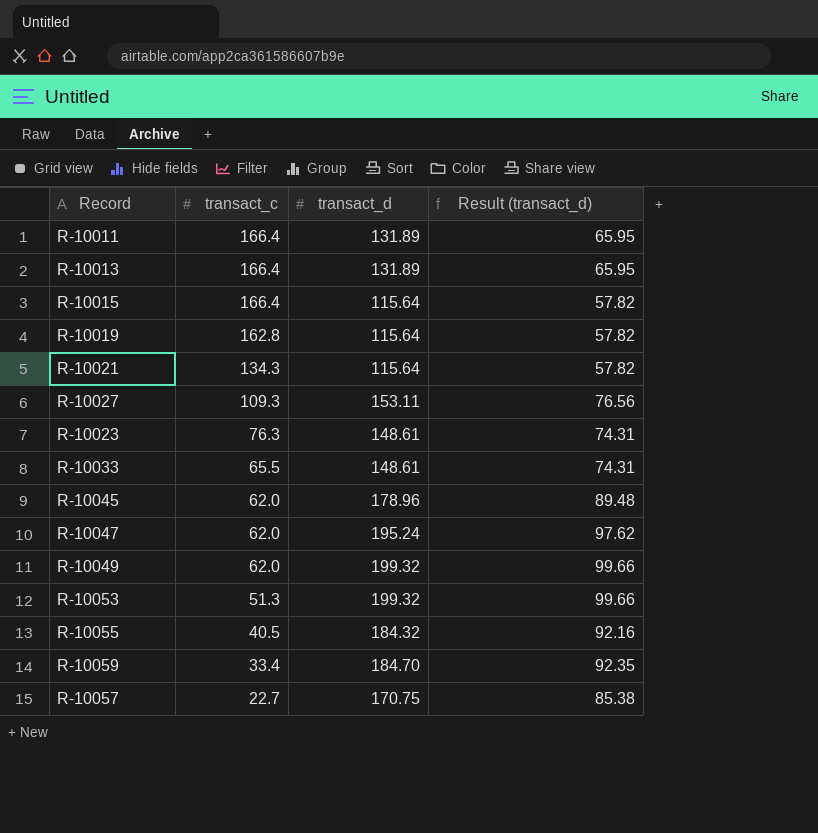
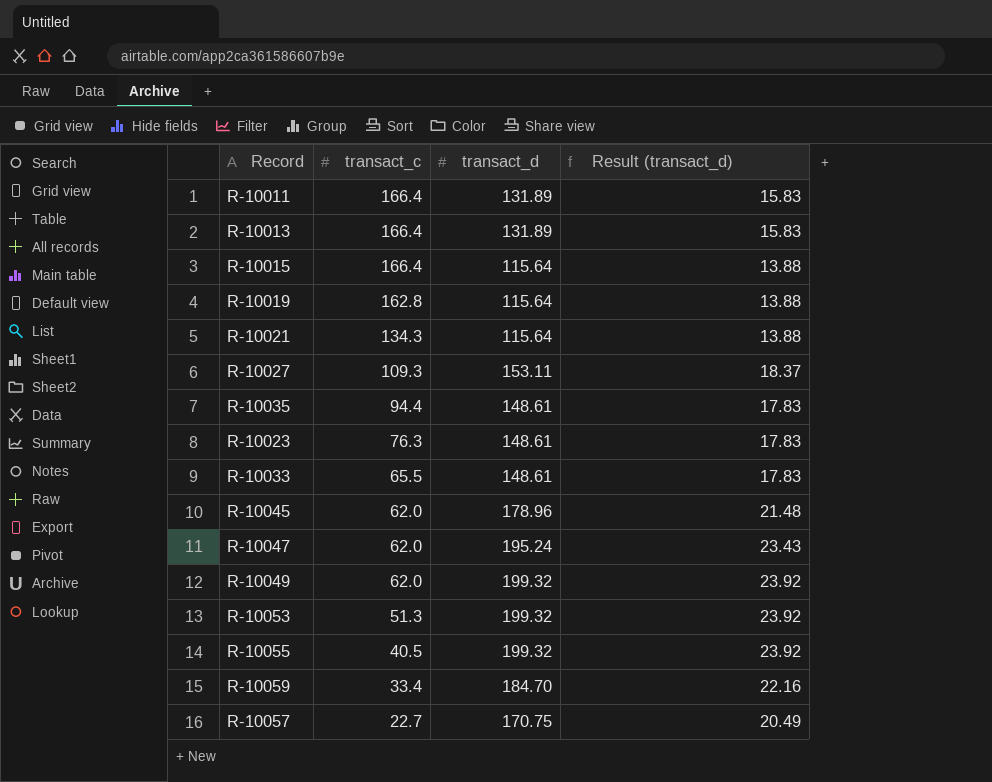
column Result (transact_d) | formula: [transact_d] * 0.5 -> [transact_d] * 0.12
row R-10035: none -> 94.4 | 148.61 | 17.83
R-10055 | transact_d: 184.32 -> 199.32

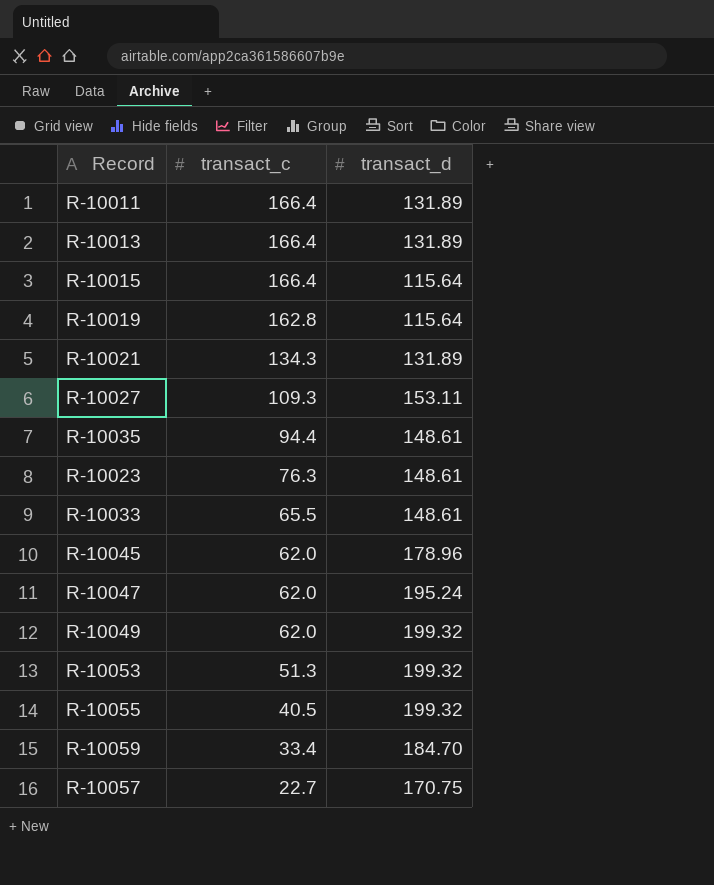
column Result (transact_d) | formula: [transact_d] * 0.12 -> none
R-10021 | transact_d: 115.64 -> 131.89

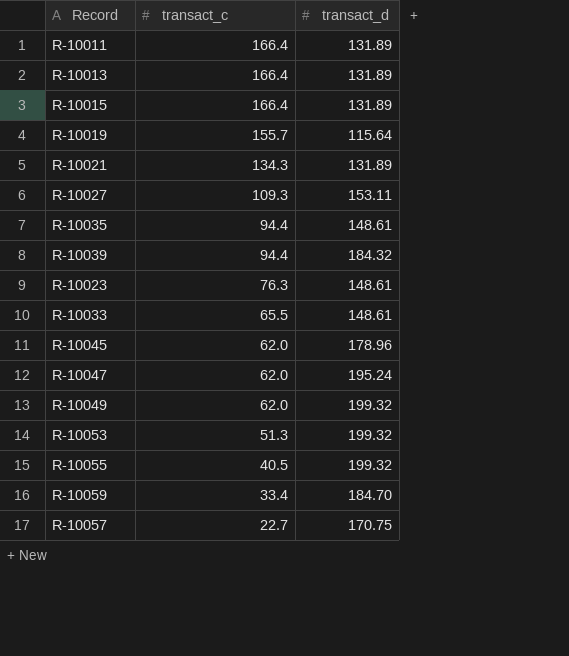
R-10015 | transact_d: 115.64 -> 131.89
R-10019 | transact_c: 162.8 -> 155.7
row R-10039: none -> 94.4 | 184.32

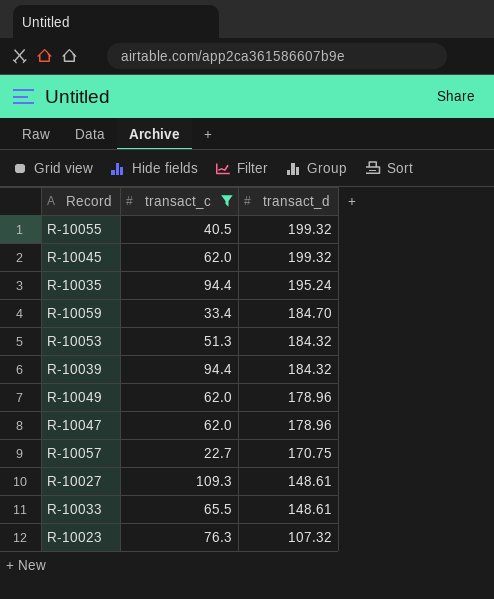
filter: none -> transact_c <= 109.3
row order: transact_c descending -> transact_d descending
R-10045 | transact_d: 178.96 -> 199.32
R-10035 | transact_d: 148.61 -> 195.24
R-10053 | transact_d: 199.32 -> 184.32
R-10049 | transact_d: 199.32 -> 178.96
R-10047 | transact_d: 195.24 -> 178.96
R-10027 | transact_d: 153.11 -> 148.61
R-10023 | transact_d: 148.61 -> 107.32

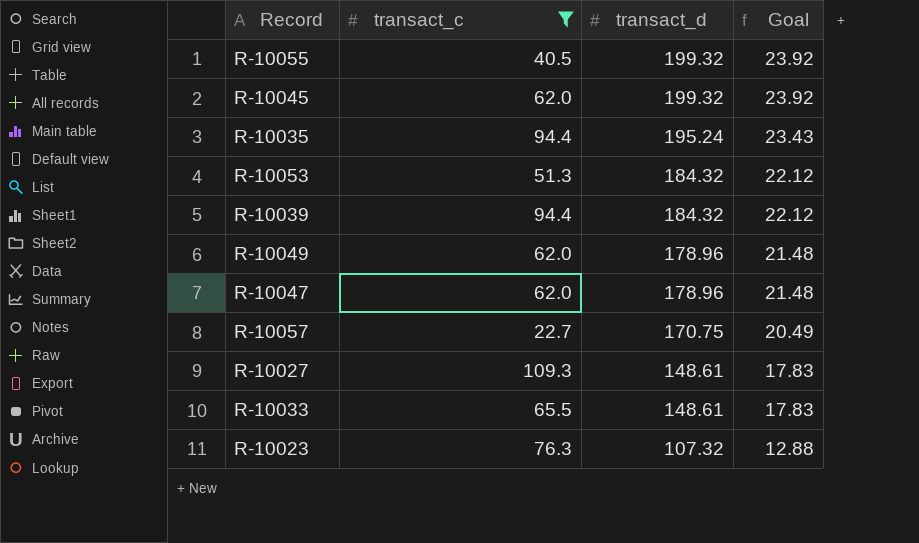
column Goal | formula: none -> [transact_d] * 0.12
row R-10059: 33.4 | 184.70 -> none

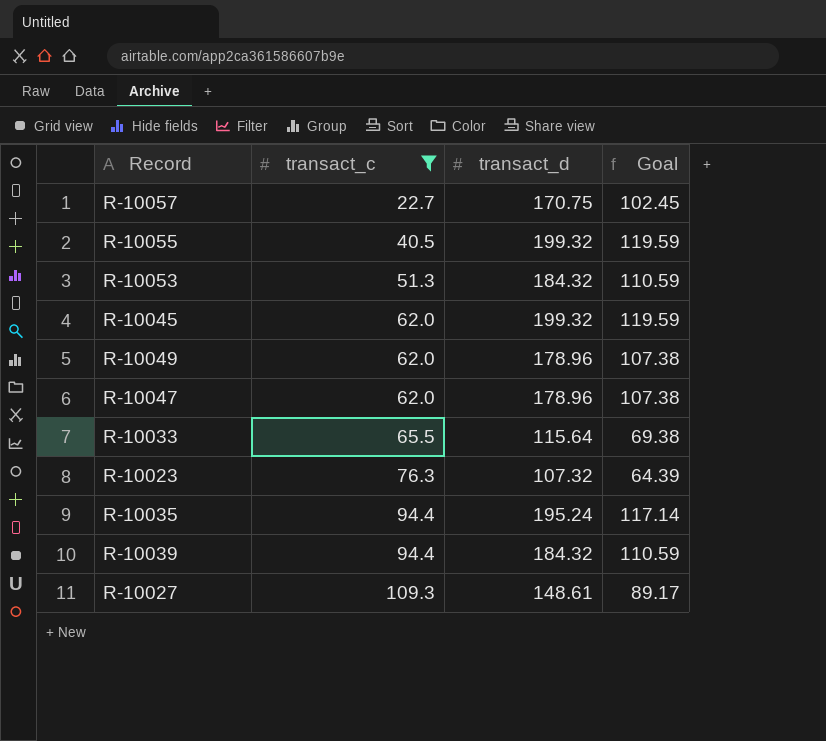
row order: transact_d descending -> transact_c ascending
column Goal | formula: [transact_d] * 0.12 -> [transact_d] * 0.6
R-10033 | transact_d: 148.61 -> 115.64

